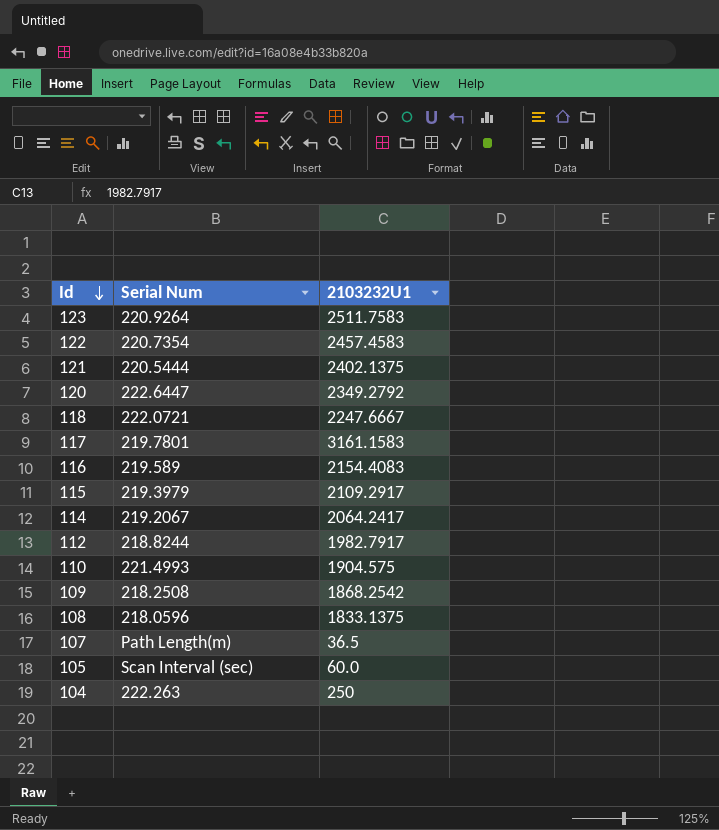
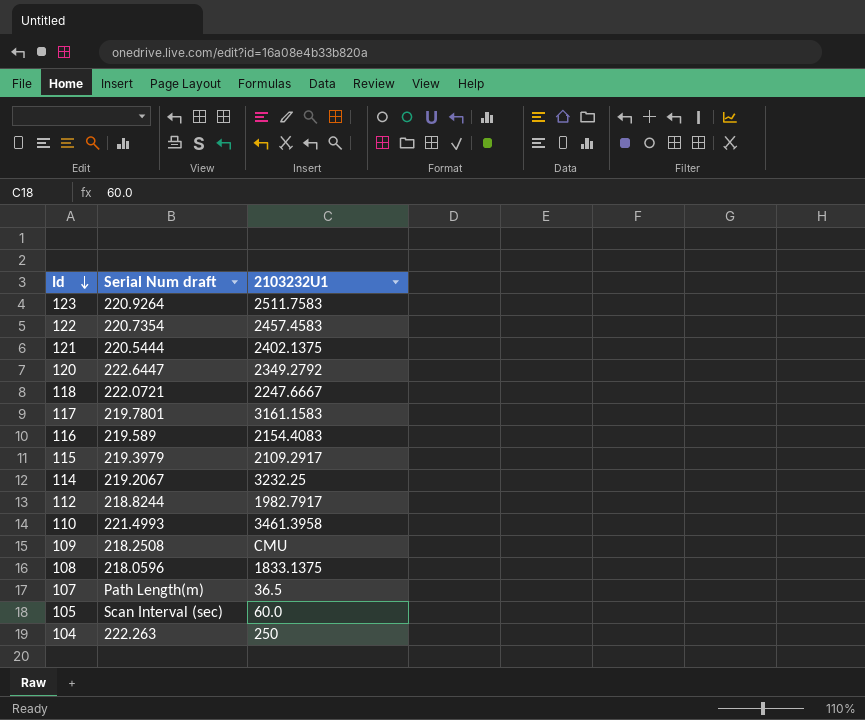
column name: Serial Num -> Serial Num draft
114 | 2103232U1: 2064.2417 -> 3232.25
110 | 2103232U1: 1904.575 -> 3461.3958
109 | 2103232U1: 1868.2542 -> CMU

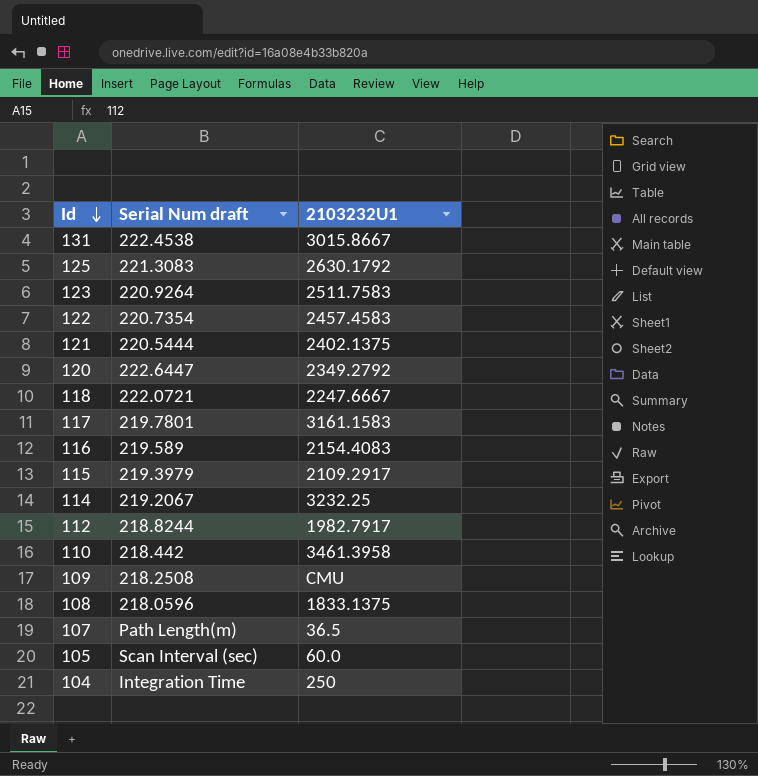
row 131: none -> 222.4538 | 3015.8667
row 125: none -> 221.3083 | 2630.1792
110 | Serial Num draft: 221.4993 -> 218.442
104 | Serial Num draft: 222.263 -> Integration Time

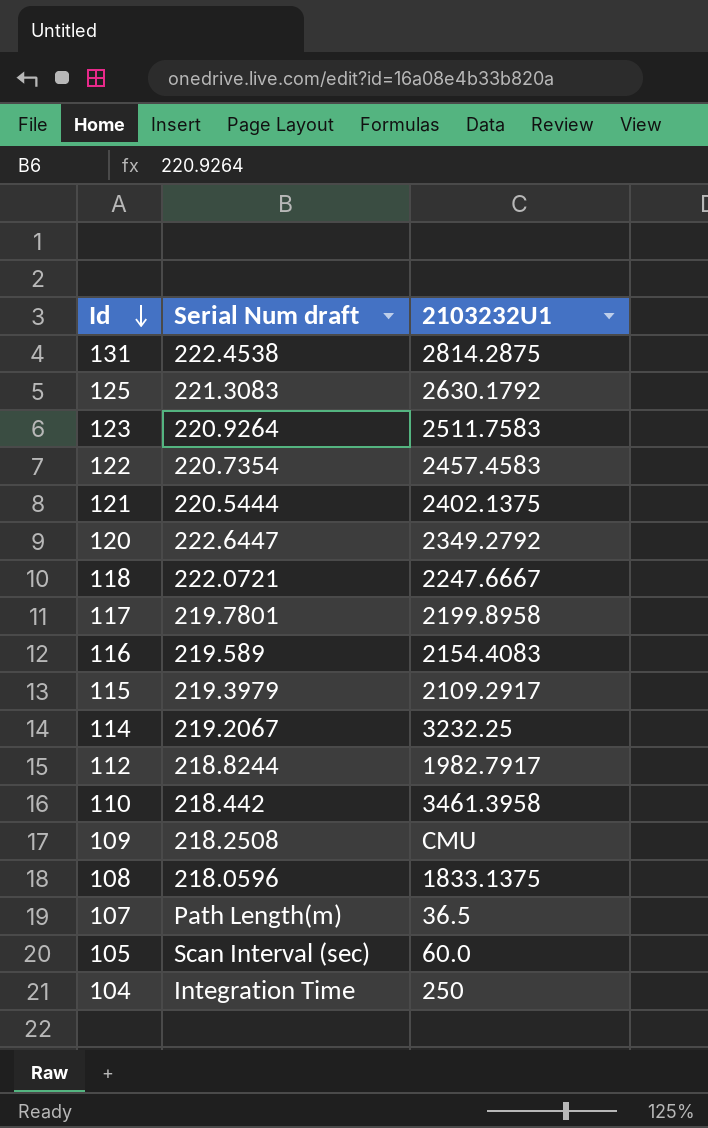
131 | 2103232U1: 3015.8667 -> 2814.2875
117 | 2103232U1: 3161.1583 -> 2199.8958

